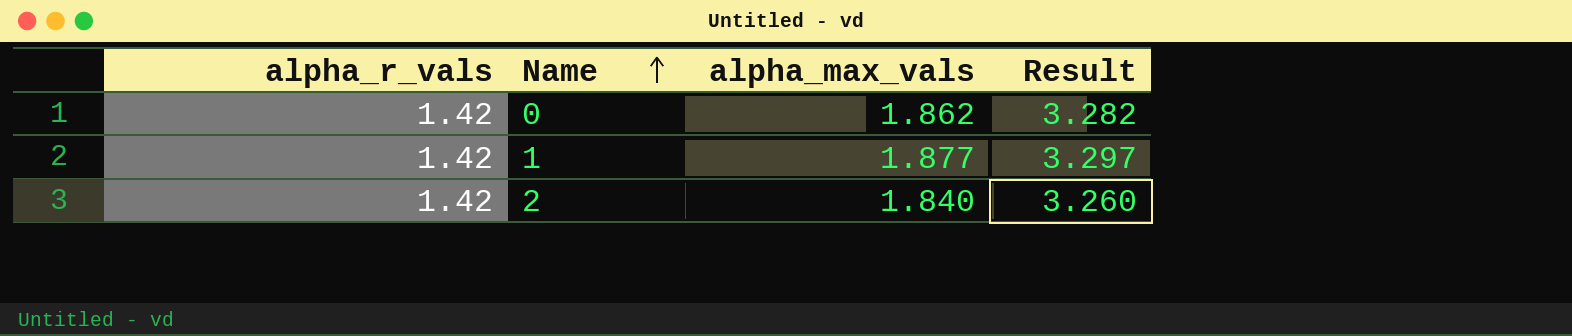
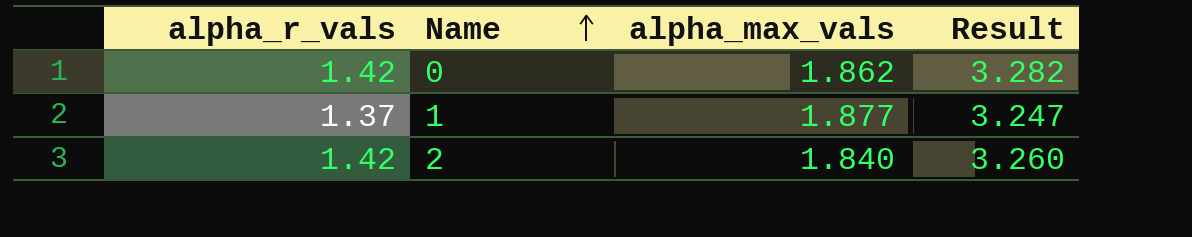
1 | alpha_r_vals: 1.42 -> 1.37
1 | Result: 3.297 -> 3.247

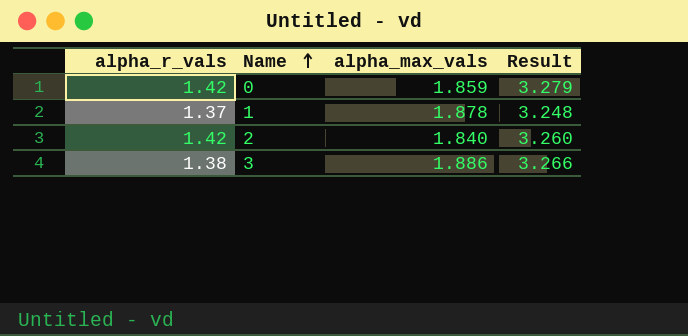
0 | alpha_max_vals: 1.862 -> 1.859
0 | Result: 3.282 -> 3.279
1 | alpha_max_vals: 1.877 -> 1.878
1 | Result: 3.247 -> 3.248
row 3: none -> 1.38 | 1.886 | 3.266

